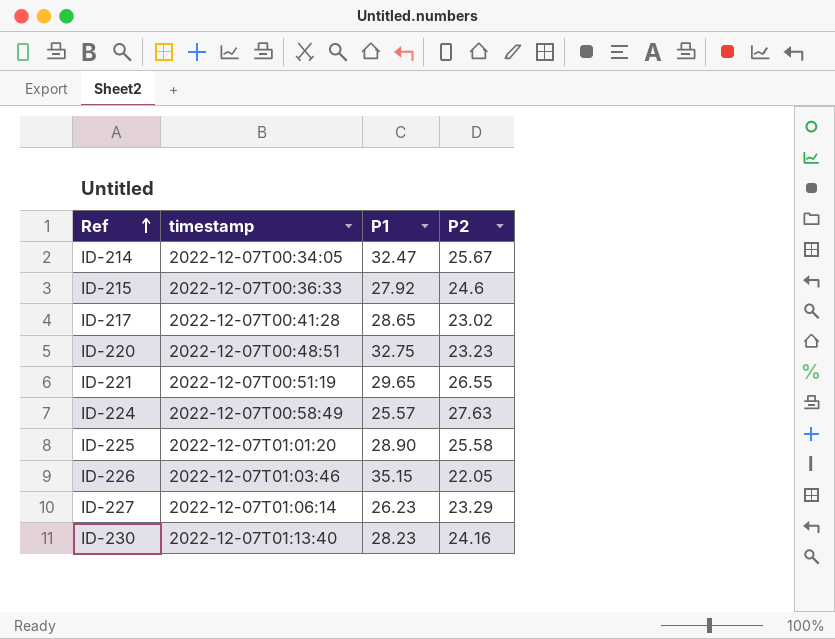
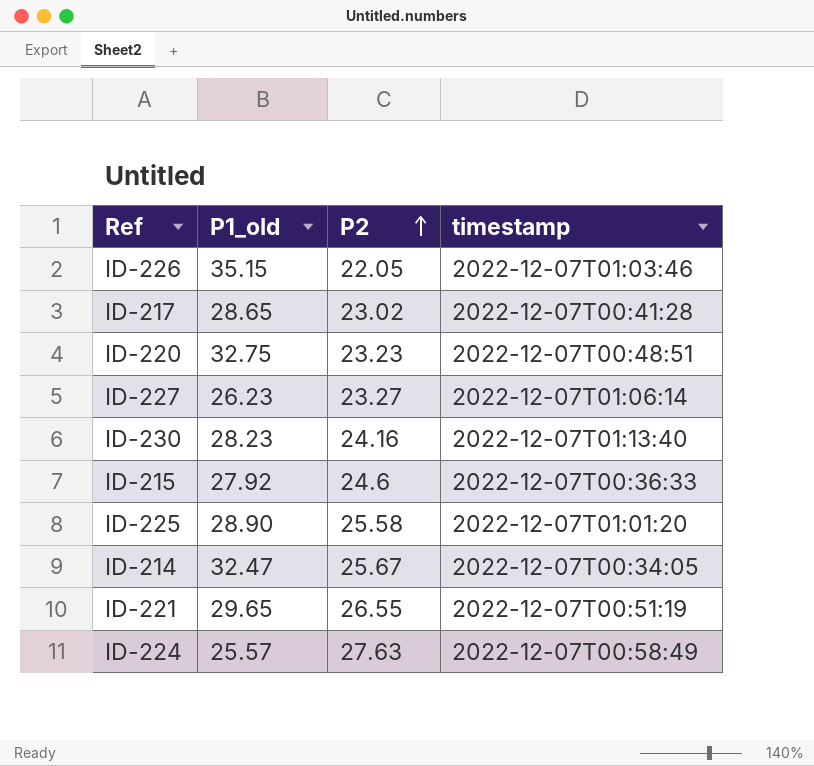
row order: Ref ascending -> P2 ascending
column name: P1 -> P1_old
column timestamp | position: 2 -> 4
ID-227 | P2: 23.29 -> 23.27

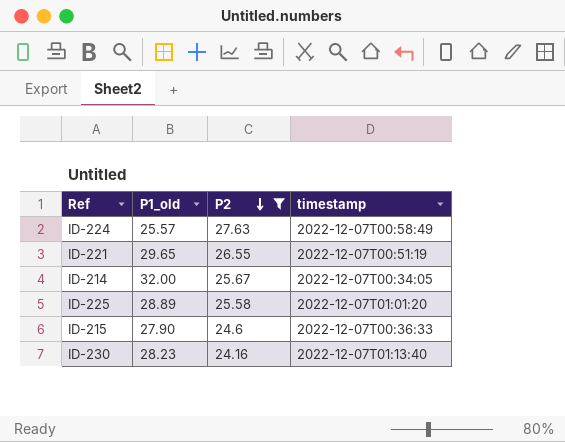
filter: none -> P2 >= 24.16
row order: P2 ascending -> P2 descending
ID-214 | P1_old: 32.47 -> 32.00
ID-225 | P1_old: 28.90 -> 28.89
ID-215 | P1_old: 27.92 -> 27.90

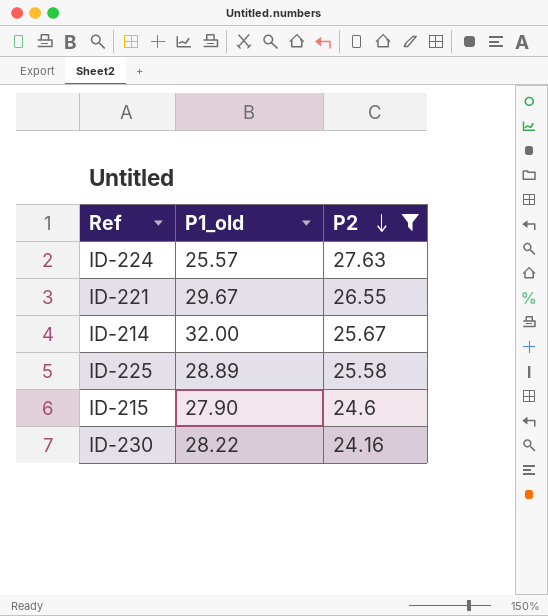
column timestamp | position: 4 -> none
ID-221 | P1_old: 29.65 -> 29.67
ID-230 | P1_old: 28.23 -> 28.22

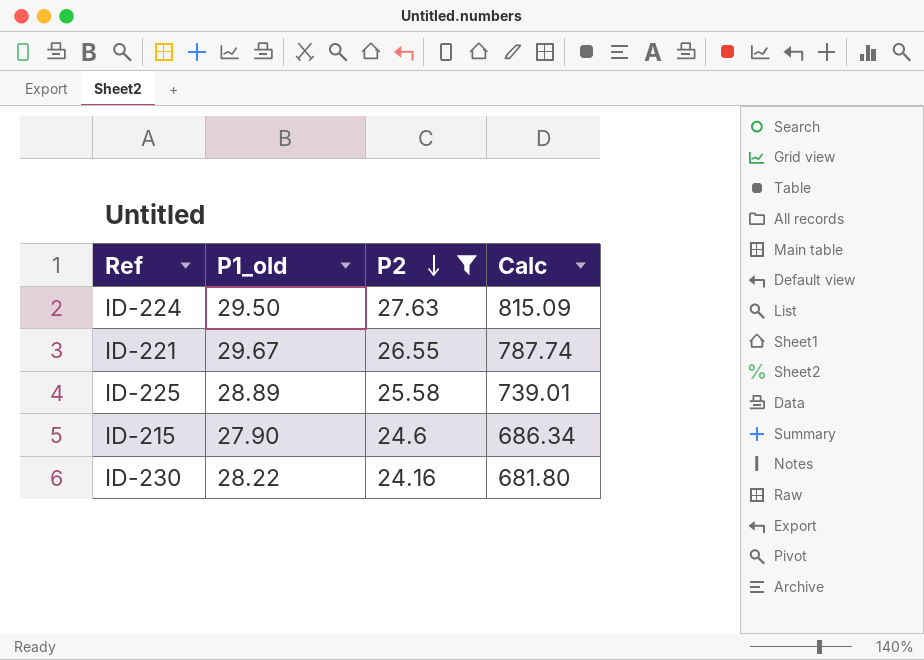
column Calc | formula: none -> [P1_old] * [P2]
row ID-214: 32.00 | 25.67 -> none
ID-224 | P1_old: 25.57 -> 29.50

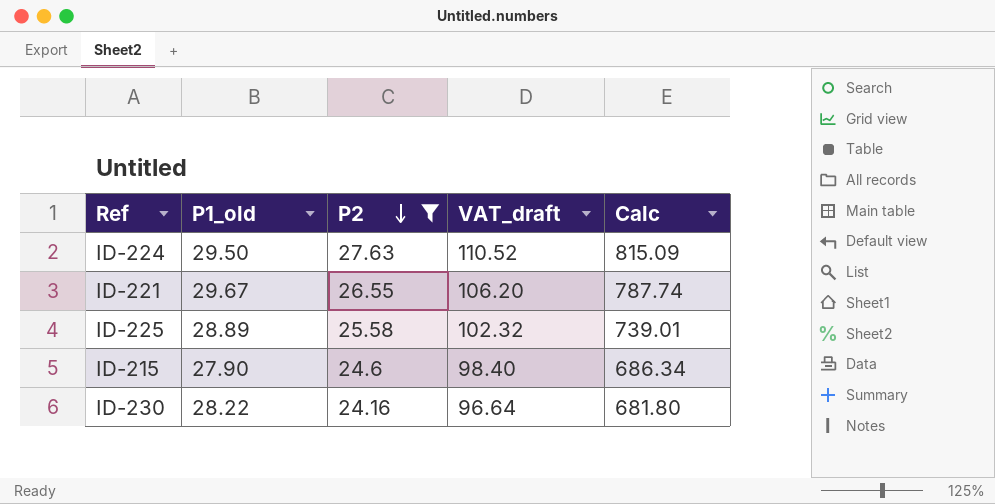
column VAT_draft | formula: none -> [P2] * 4

